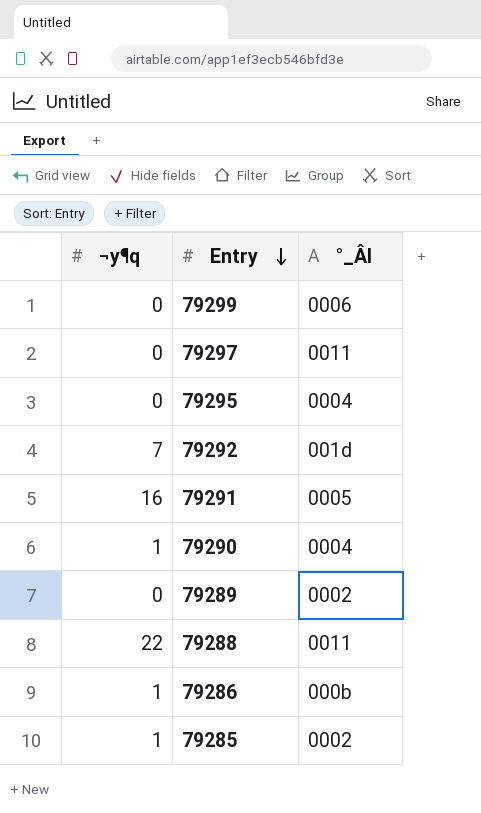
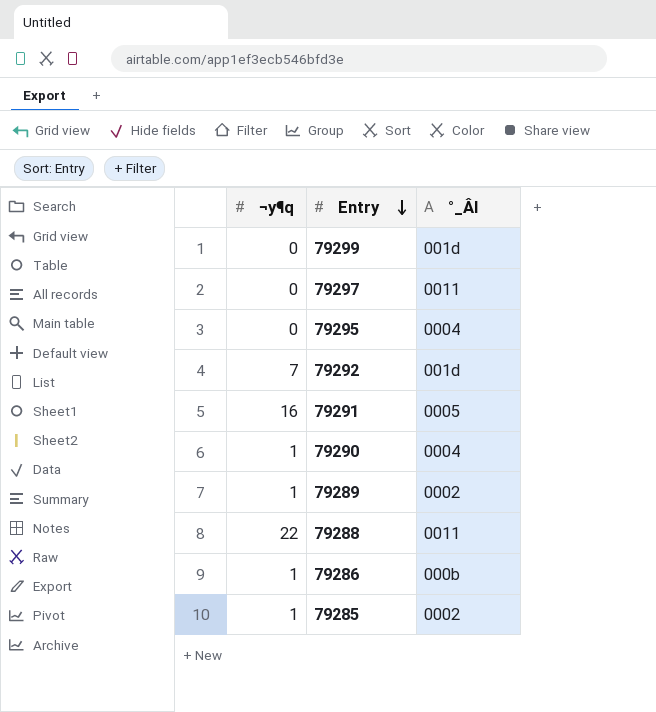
79299 | °_ÂI: 0006 -> 001d
79289 | ¬y¶q: 0 -> 1

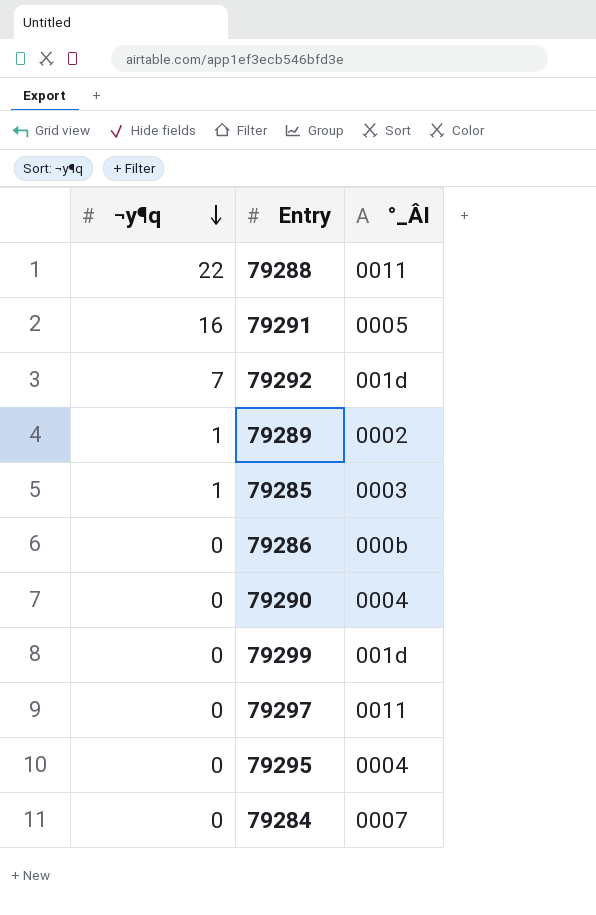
row order: Entry descending -> ¬y¶q descending
79285 | °_ÂI: 0002 -> 0003
79286 | ¬y¶q: 1 -> 0
79290 | ¬y¶q: 1 -> 0
row 79284: none -> 0 | 0007

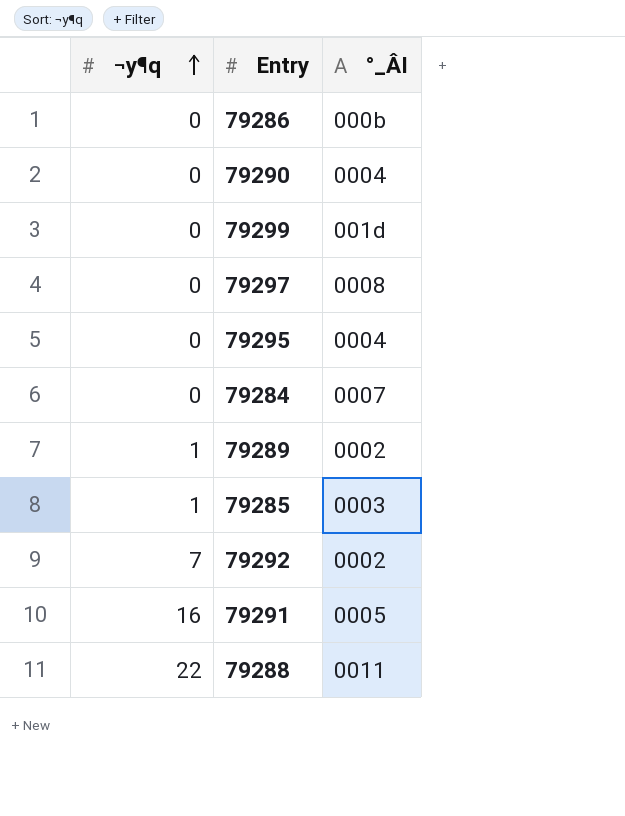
row order: ¬y¶q descending -> ¬y¶q ascending
79297 | °_ÂI: 0011 -> 0008
79292 | °_ÂI: 001d -> 0002

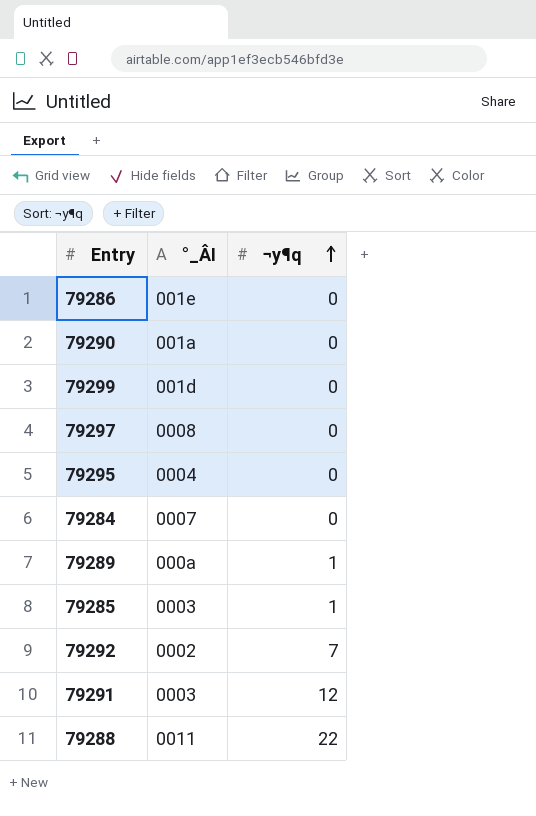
column ¬y¶q | position: 1 -> 3
79286 | °_ÂI: 000b -> 001e
79290 | °_ÂI: 0004 -> 001a
79289 | °_ÂI: 0002 -> 000a
79291 | °_ÂI: 0005 -> 0003
79291 | ¬y¶q: 16 -> 12

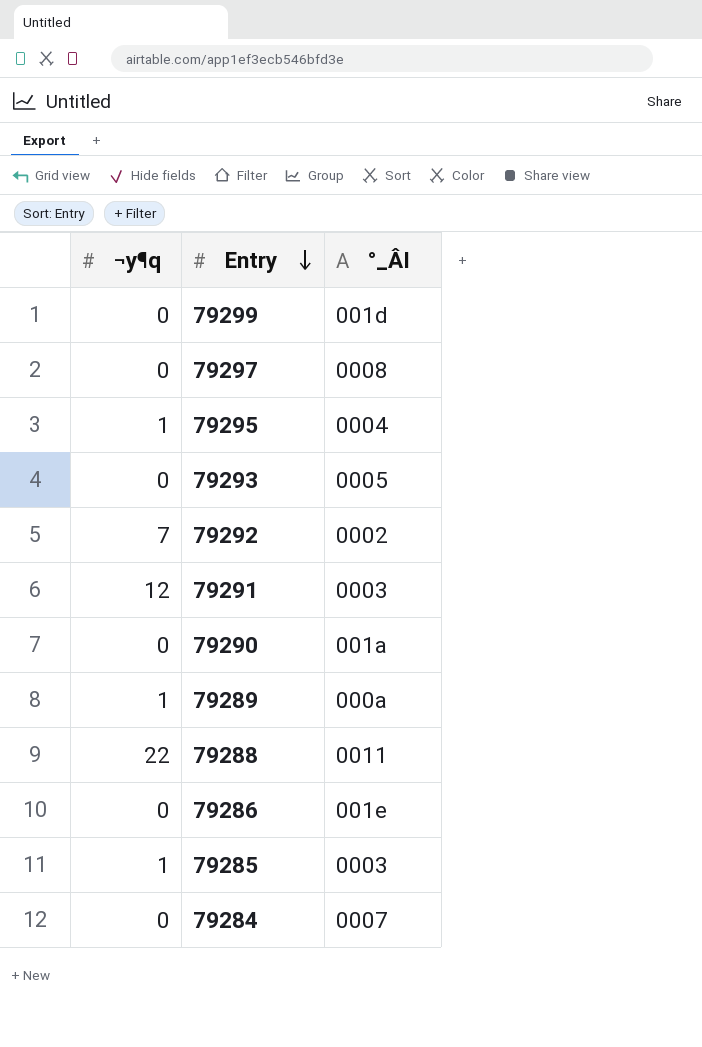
row order: ¬y¶q ascending -> Entry descending
column ¬y¶q | position: 3 -> 1
79295 | ¬y¶q: 0 -> 1
row 79293: none -> 0 | 0005

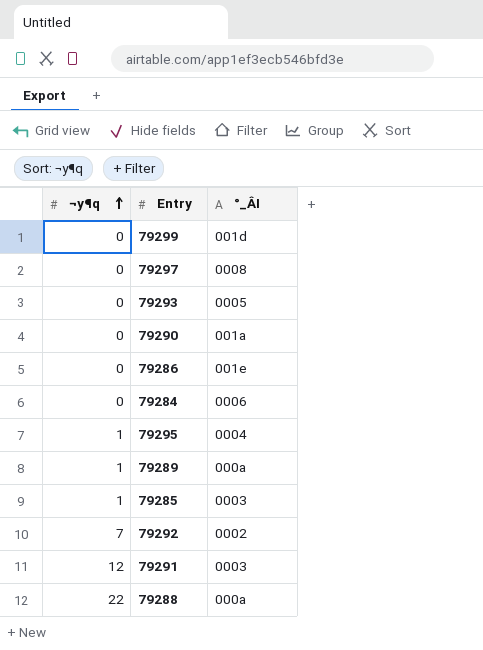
row order: Entry descending -> ¬y¶q ascending
79284 | °_ÂI: 0007 -> 0006
79288 | °_ÂI: 0011 -> 000a

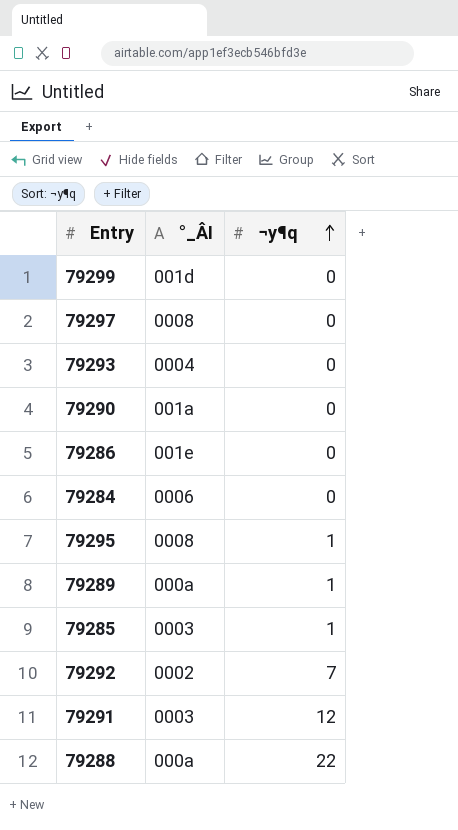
column ¬y¶q | position: 1 -> 3
79293 | °_ÂI: 0005 -> 0004
79295 | °_ÂI: 0004 -> 0008

